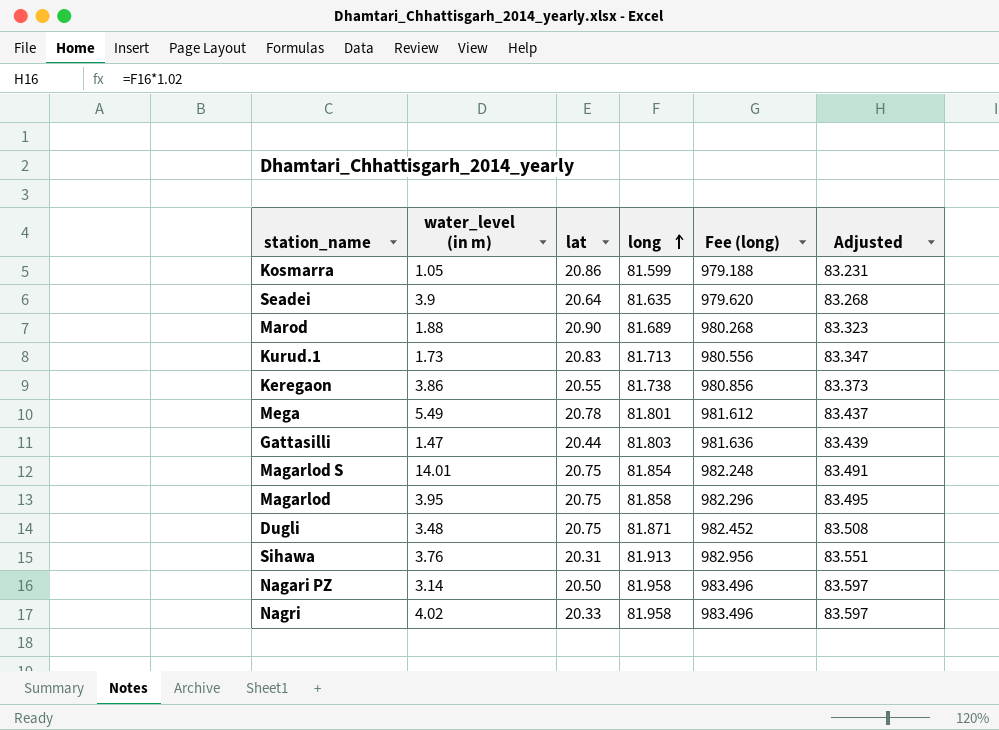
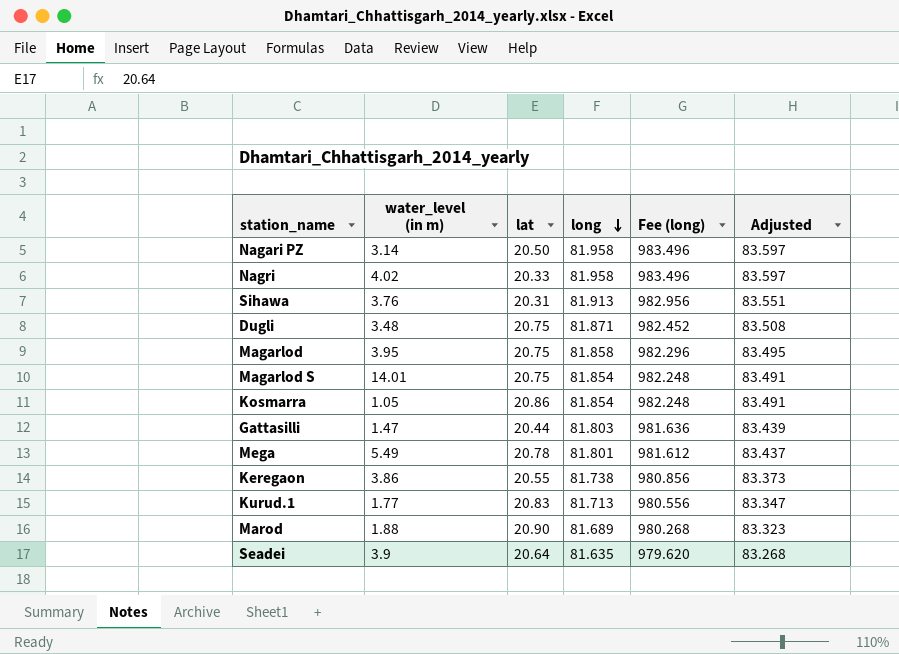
row order: long ascending -> long descending
Kosmarra | long: 81.599 -> 81.854
Kosmarra | Fee (long): 979.188 -> 982.248
Kosmarra | Adjusted: 83.231 -> 83.491
Kurud.1 | water_level (in m): 1.73 -> 1.77

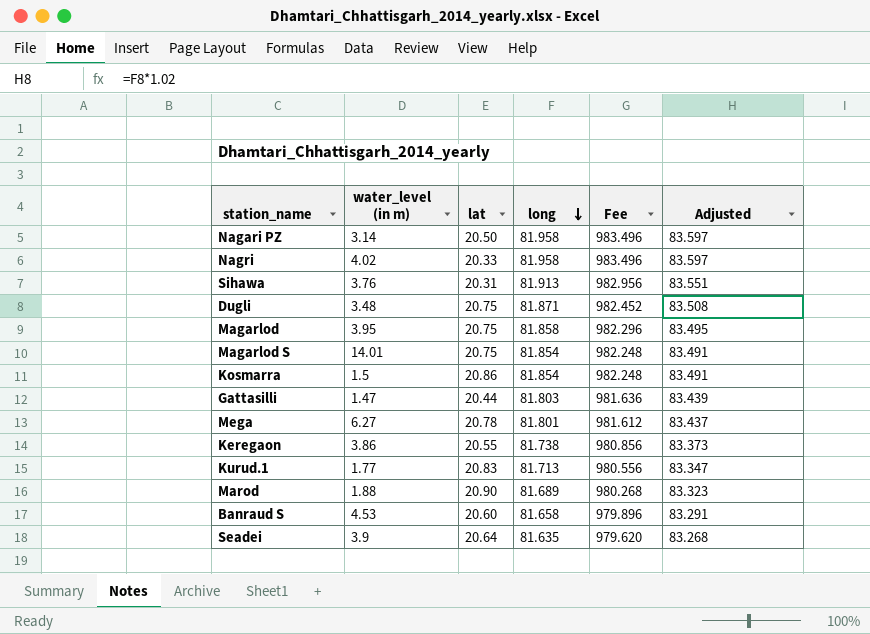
column name: Fee (long) -> Fee
Kosmarra | water_level (in m): 1.05 -> 1.5
Mega | water_level (in m): 5.49 -> 6.27
row Banraud S: none -> 4.53 | 20.60 | 81.658 | 979.896 | 83.291

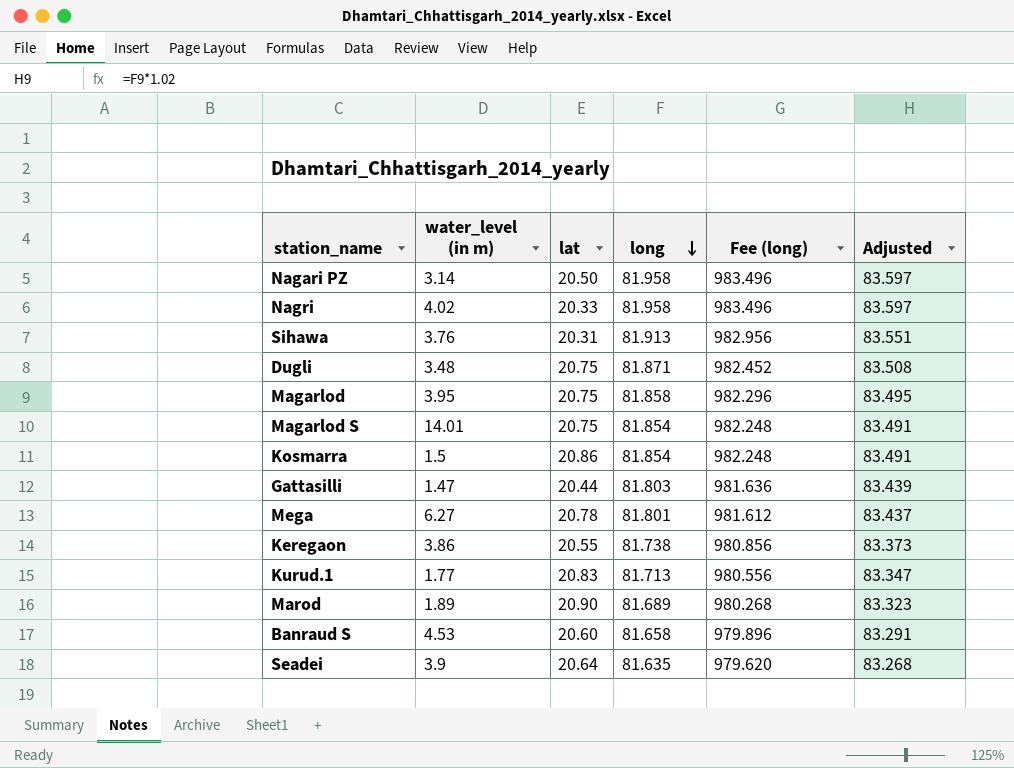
column name: Fee -> Fee (long)
Marod | water_level (in m): 1.88 -> 1.89

